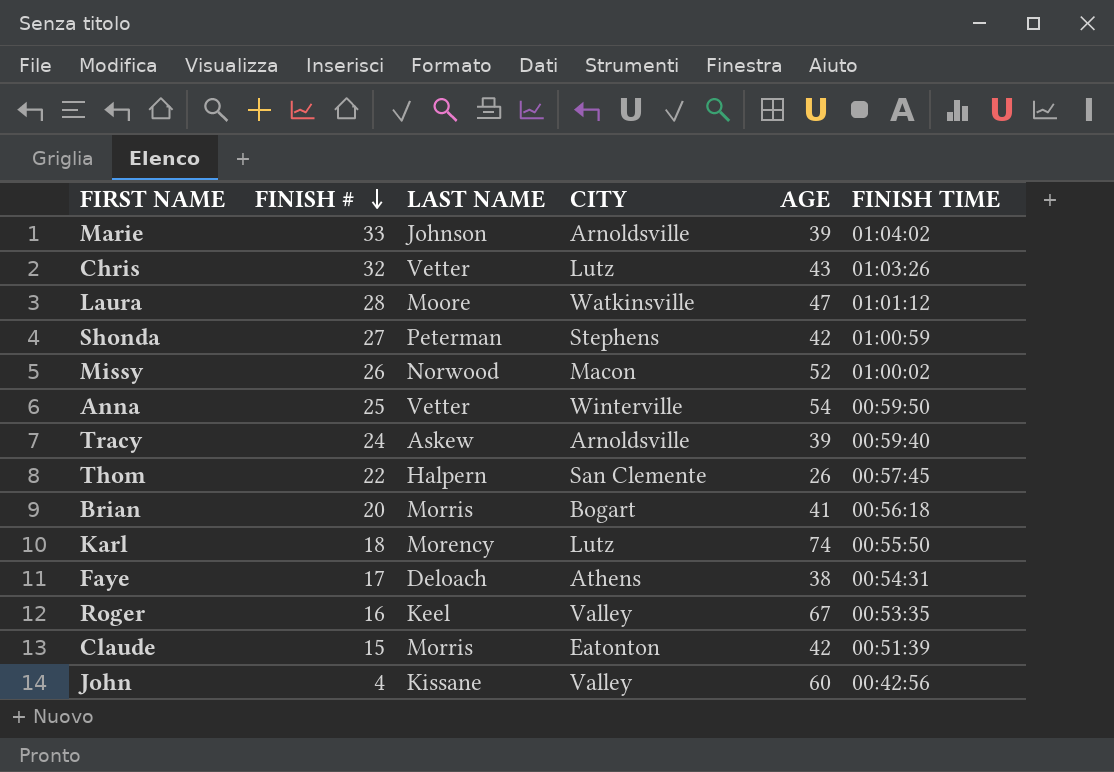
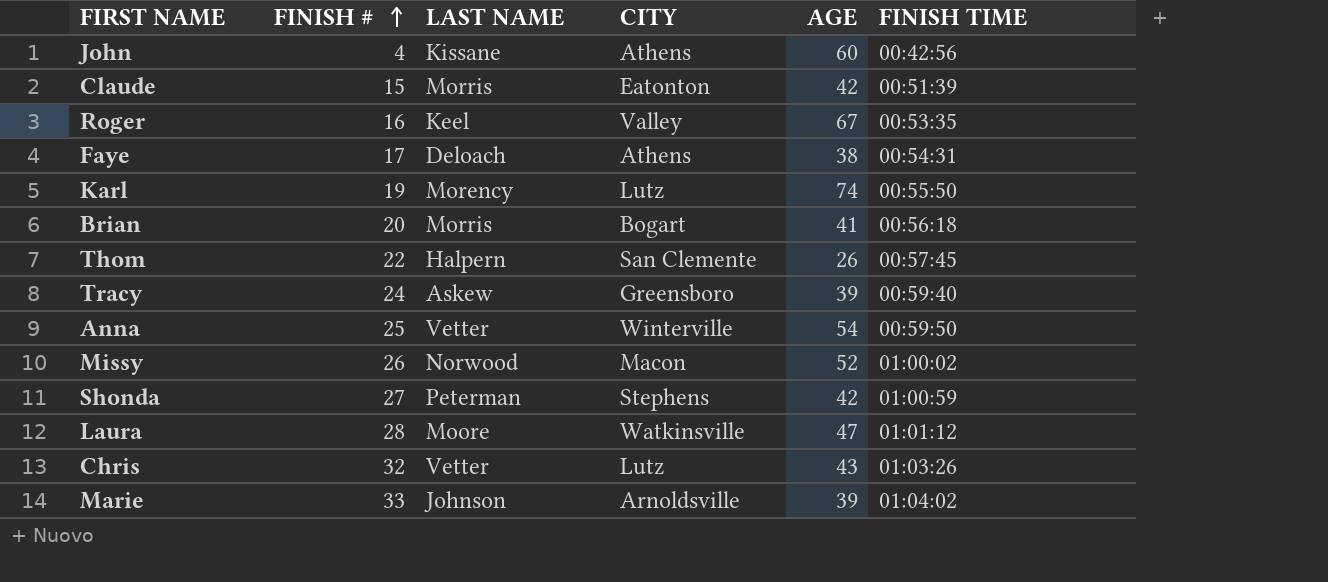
row order: FINISH # descending -> FINISH # ascending
John | CITY: Valley -> Athens
Karl | FINISH #: 18 -> 19
Tracy | CITY: Arnoldsville -> Greensboro

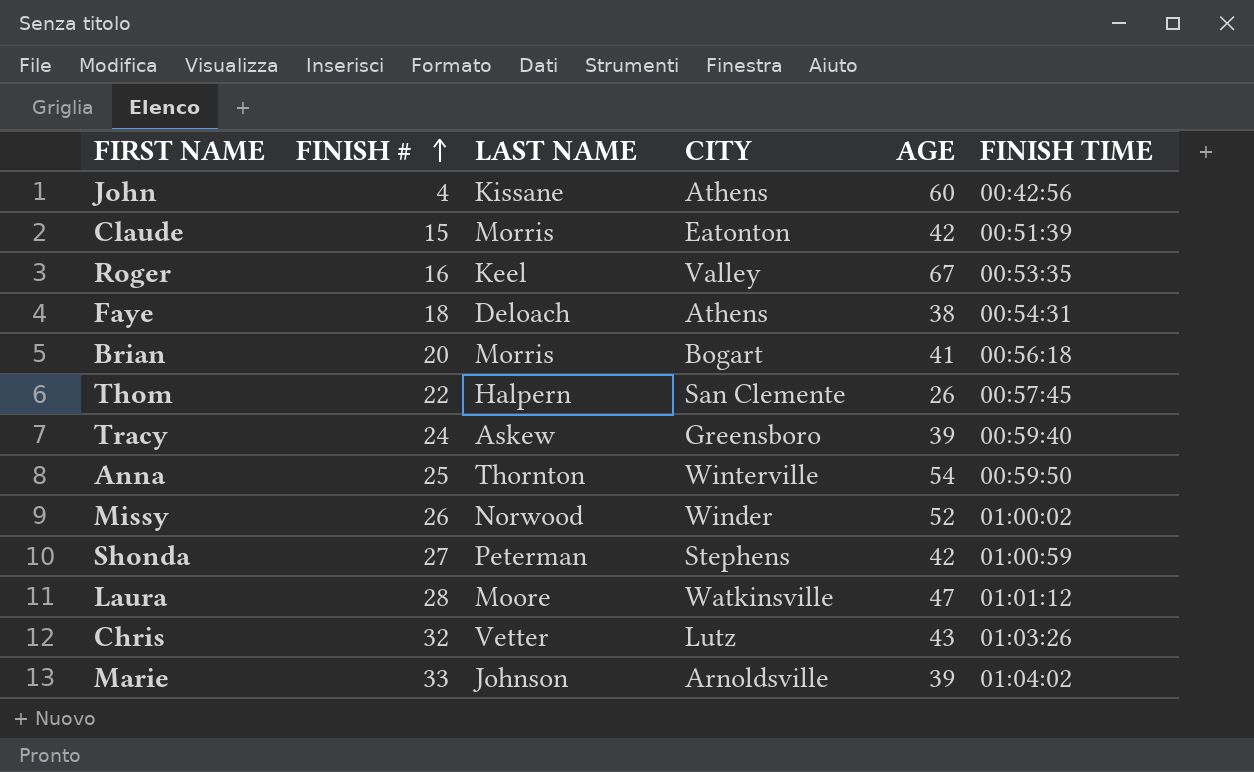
row Karl: 19 | Morency | Lutz | 74 | 00:55:50 -> none
Faye | FINISH #: 17 -> 18
Anna | LAST NAME: Vetter -> Thornton
Missy | CITY: Macon -> Winder

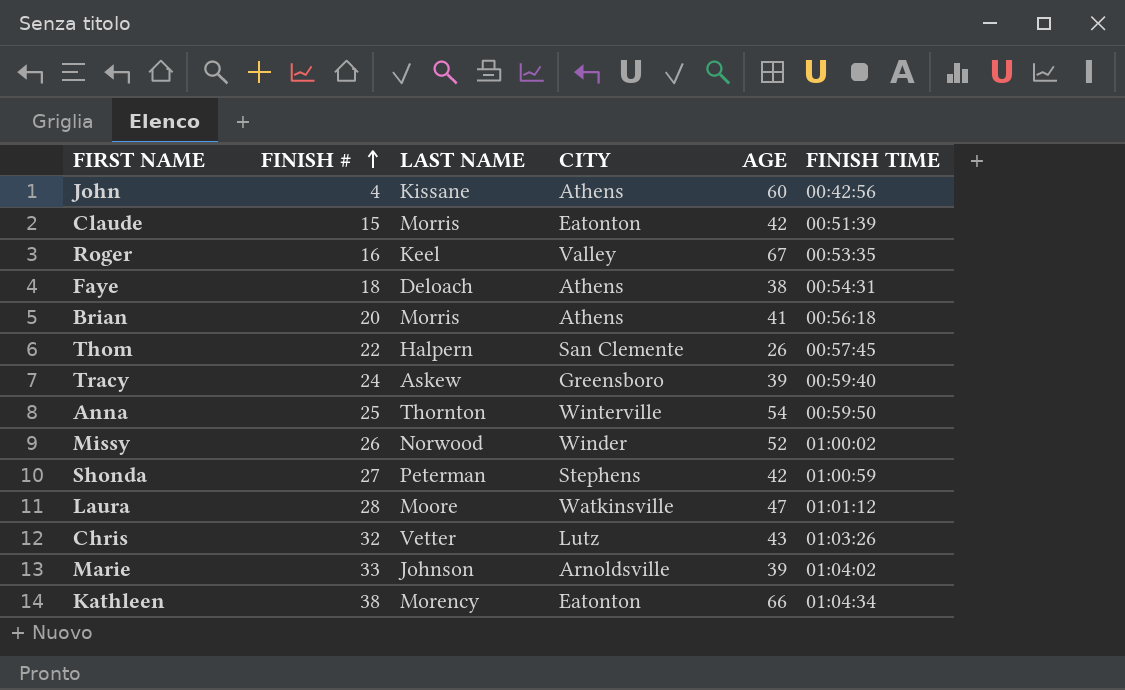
Brian | CITY: Bogart -> Athens
row Kathleen: none -> 38 | Morency | Eatonton | 66 | 01:04:34

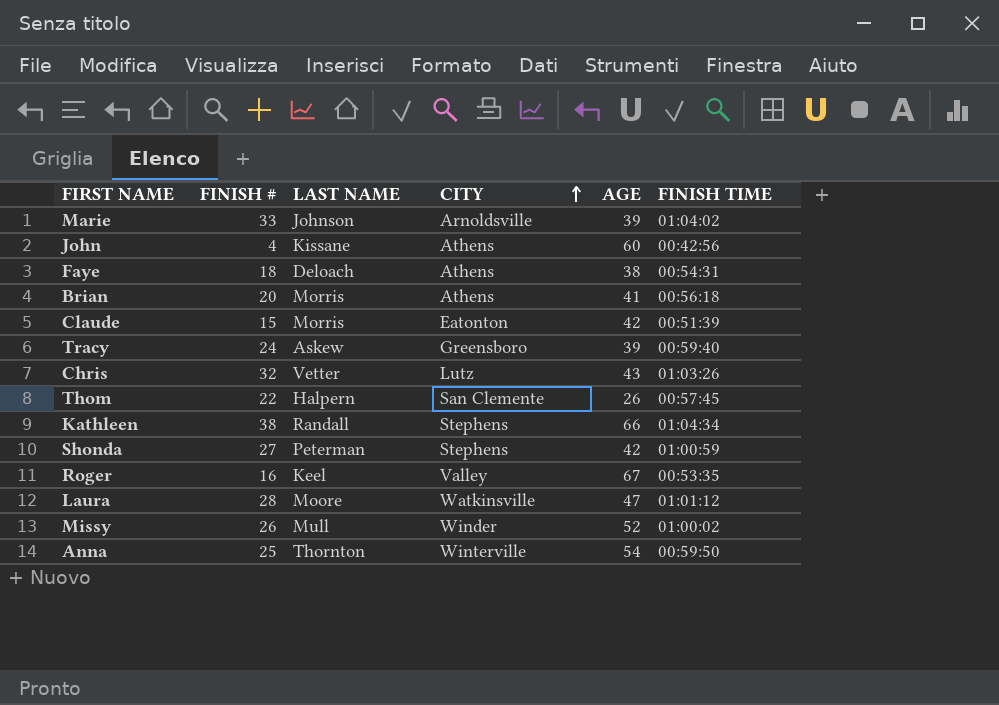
row order: FINISH # ascending -> CITY ascending
Kathleen | LAST NAME: Morency -> Randall
Kathleen | CITY: Eatonton -> Stephens
Missy | LAST NAME: Norwood -> Mull

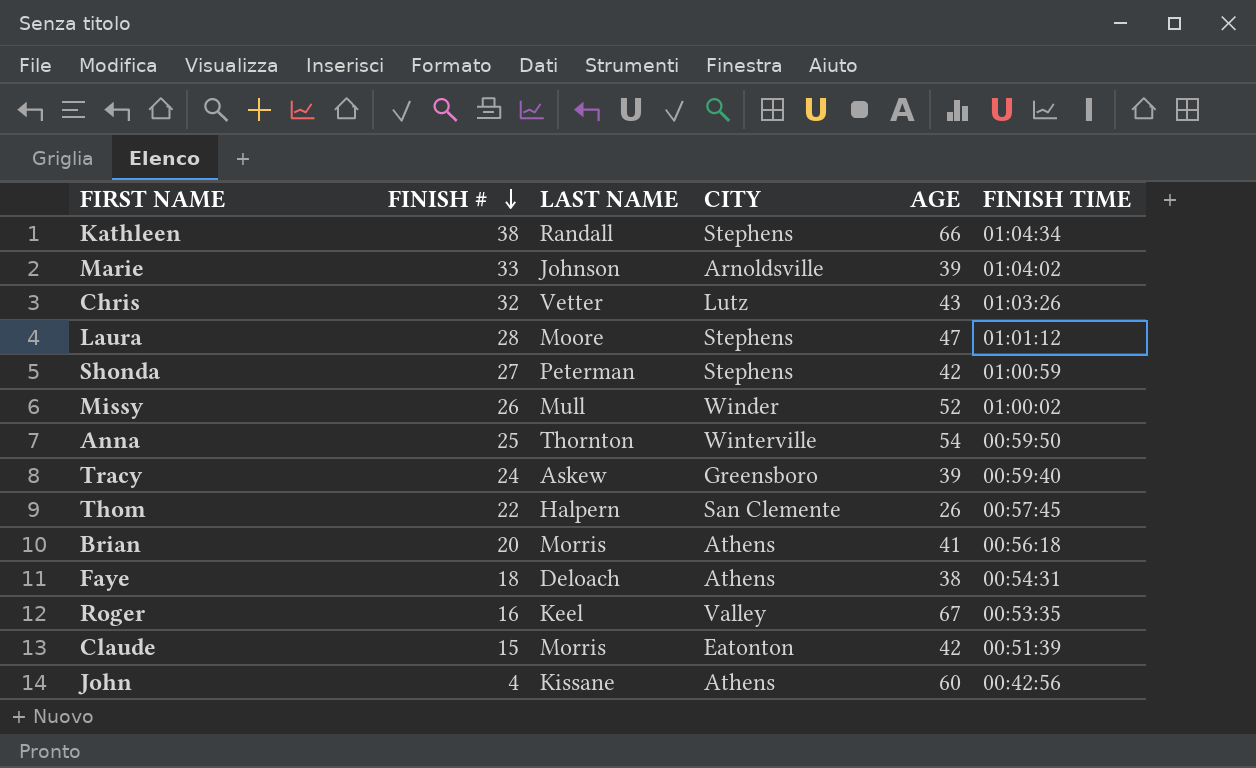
row order: CITY ascending -> FINISH # descending
Laura | CITY: Watkinsville -> Stephens

